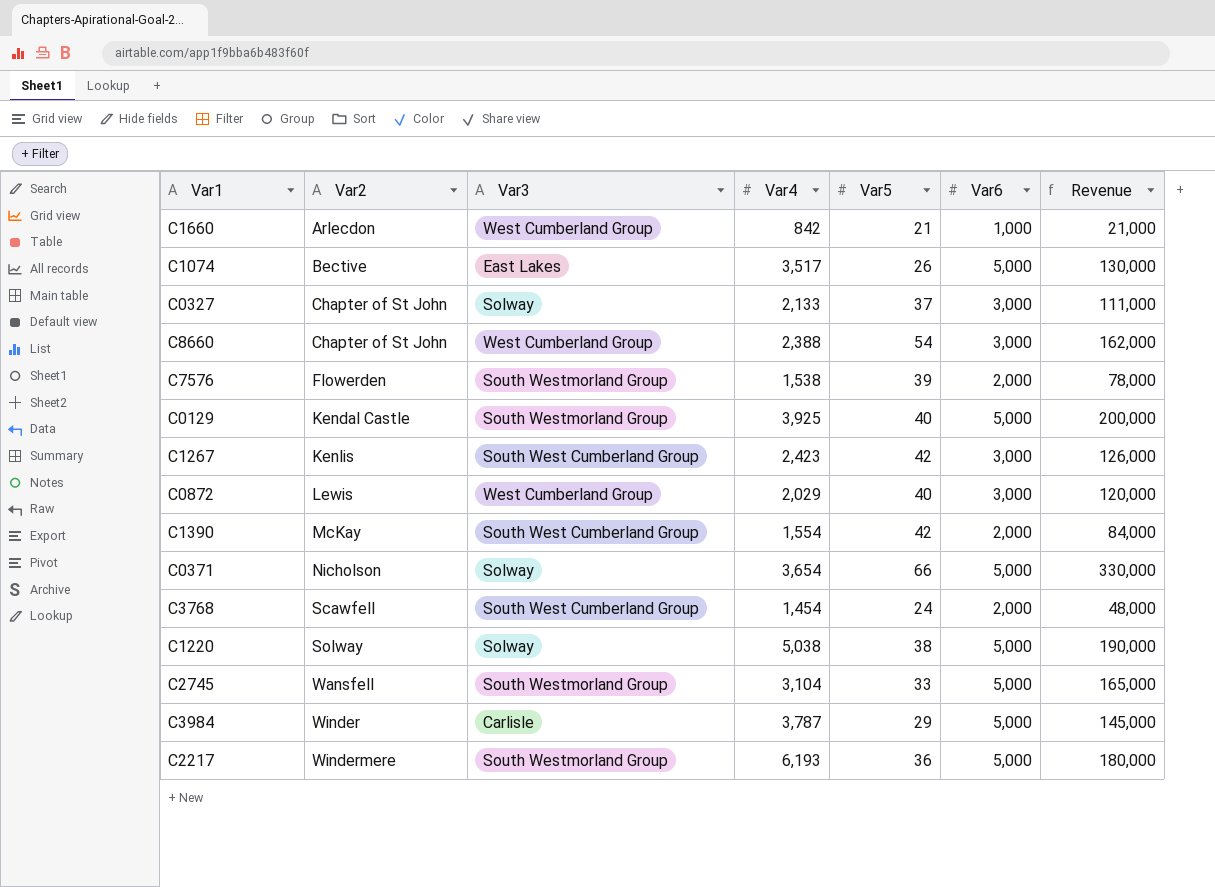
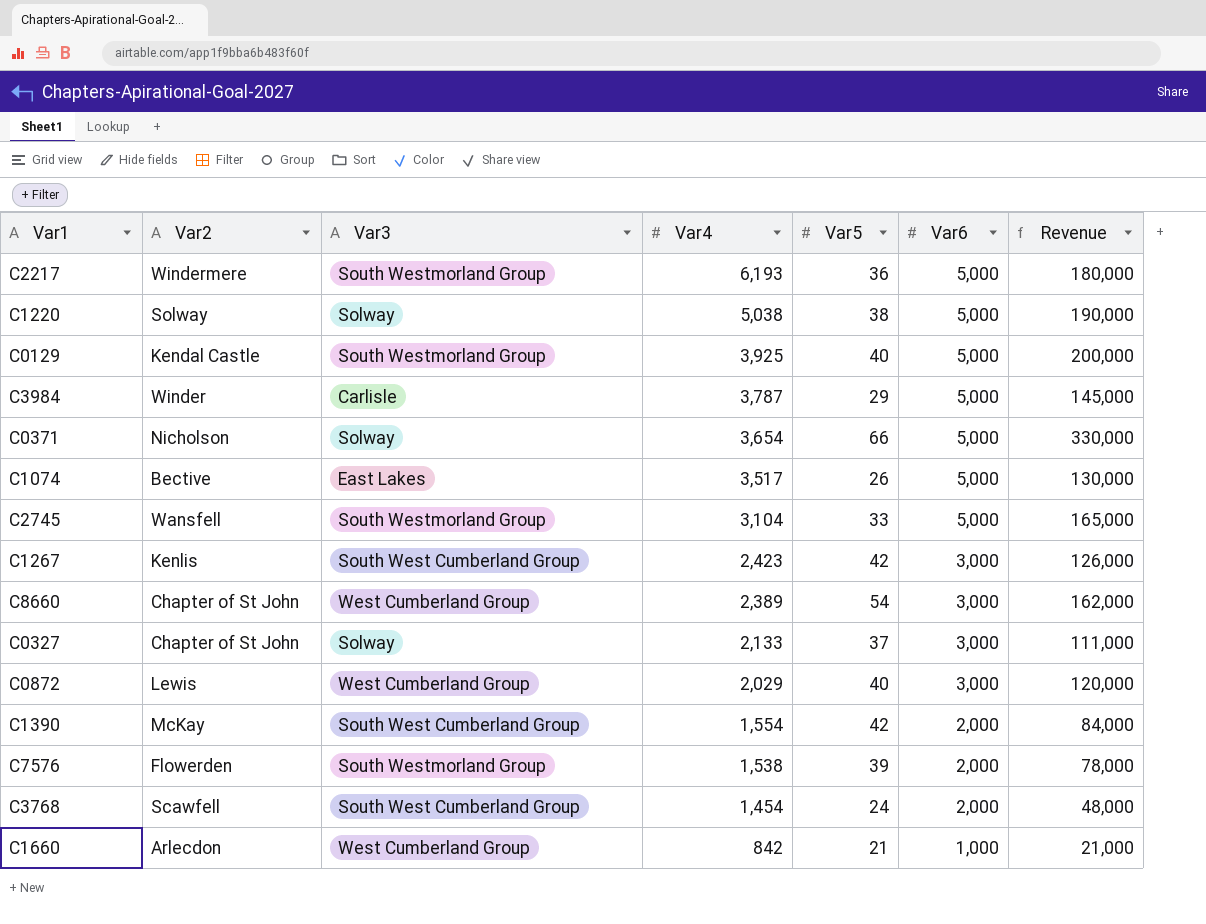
row order: Var2 ascending -> Var4 descending
C8660 | Var4: 2,388 -> 2,389

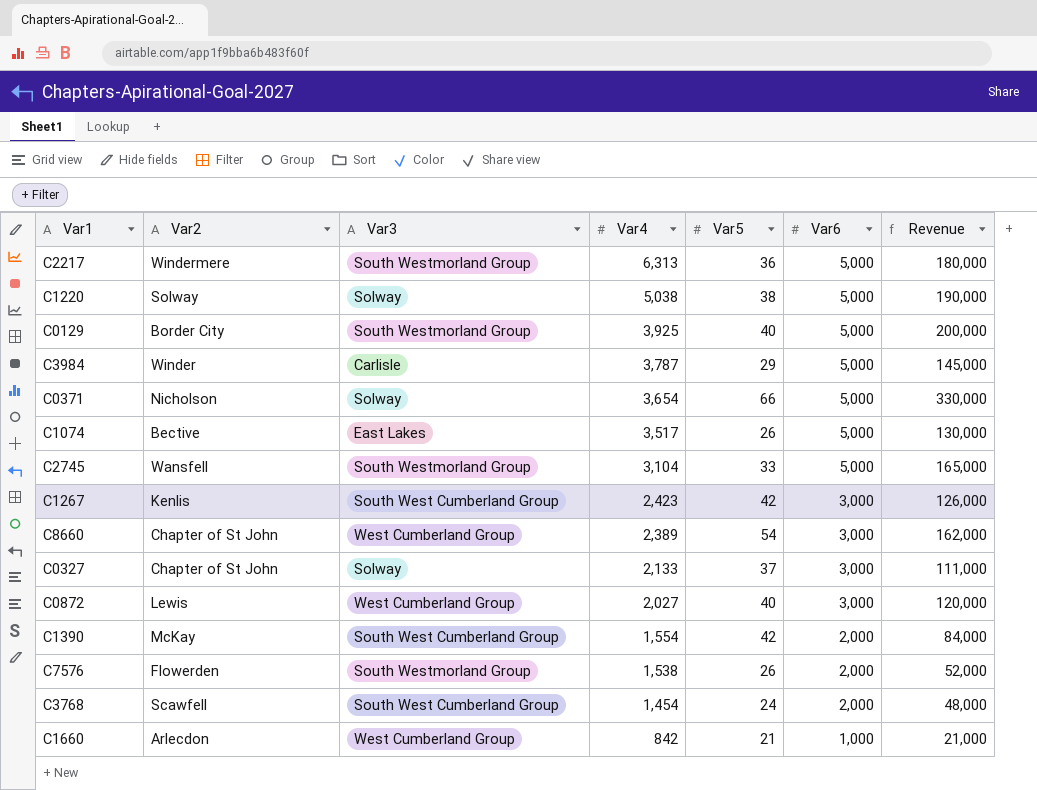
C2217 | Var4: 6,193 -> 6,313
C0129 | Var2: Kendal Castle -> Border City
C0872 | Var4: 2,029 -> 2,027
C7576 | Var5: 39 -> 26
C7576 | Revenue: 78,000 -> 52,000

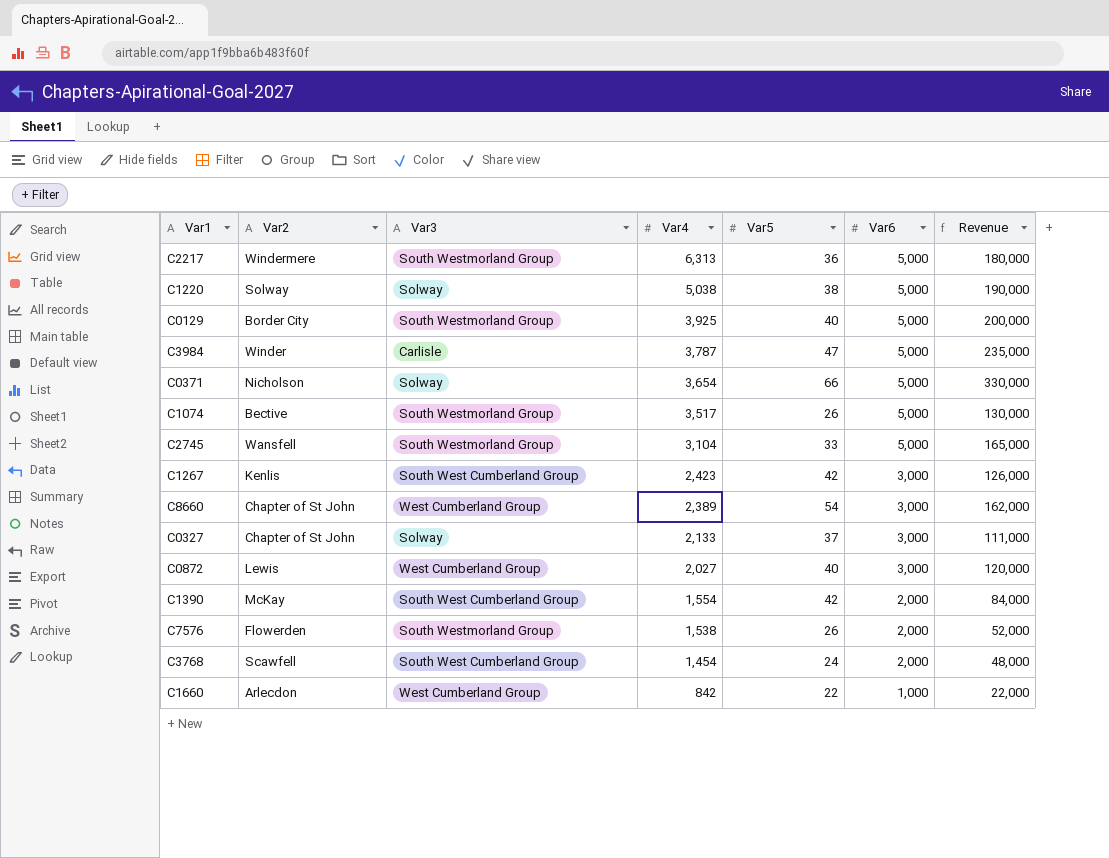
C3984 | Var5: 29 -> 47
C3984 | Revenue: 145,000 -> 235,000
C1074 | Var3: East Lakes -> South Westmorland Group
C1660 | Var5: 21 -> 22
C1660 | Revenue: 21,000 -> 22,000

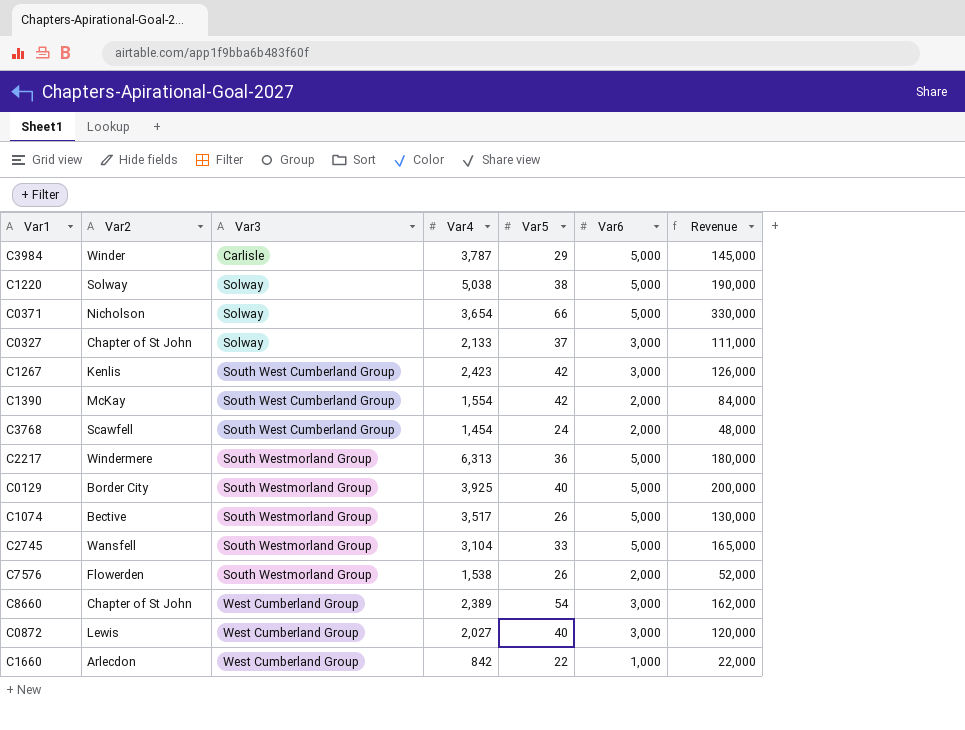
row order: Var4 descending -> Var3 ascending
C3984 | Var5: 47 -> 29
C3984 | Revenue: 235,000 -> 145,000

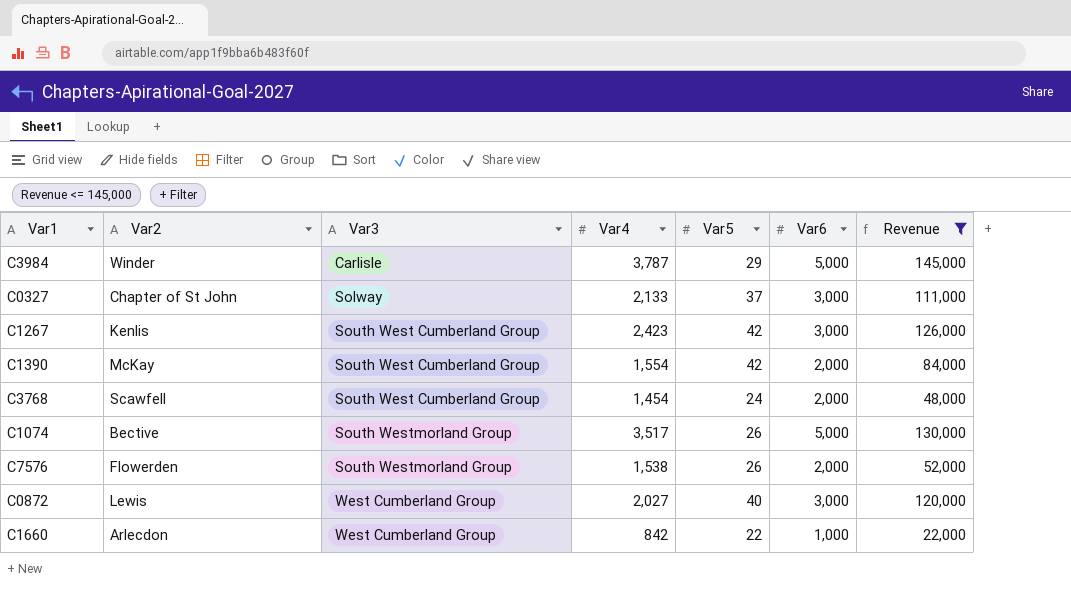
filter: none -> Revenue <= 145,000

